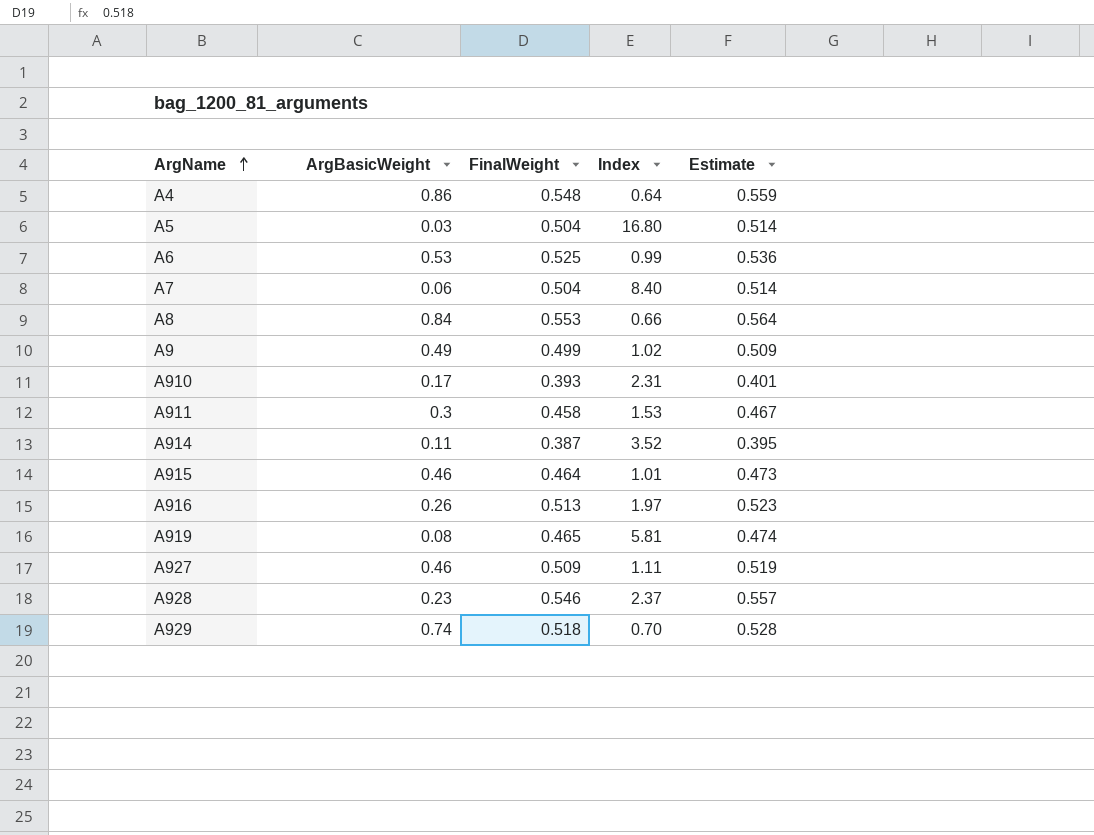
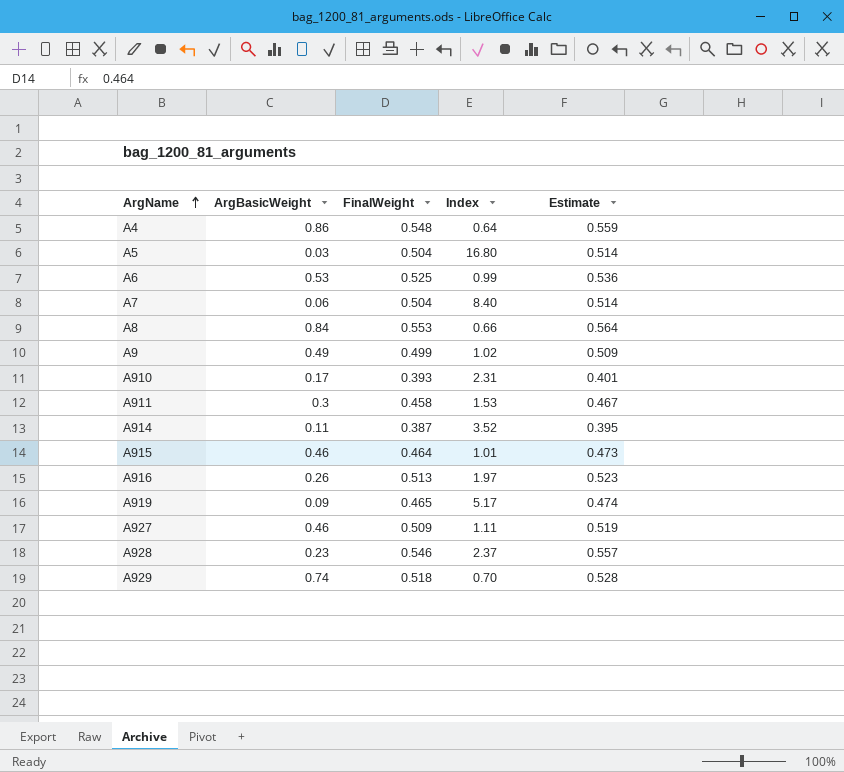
A919 | ArgBasicWeight: 0.08 -> 0.09
A919 | Index: 5.81 -> 5.17

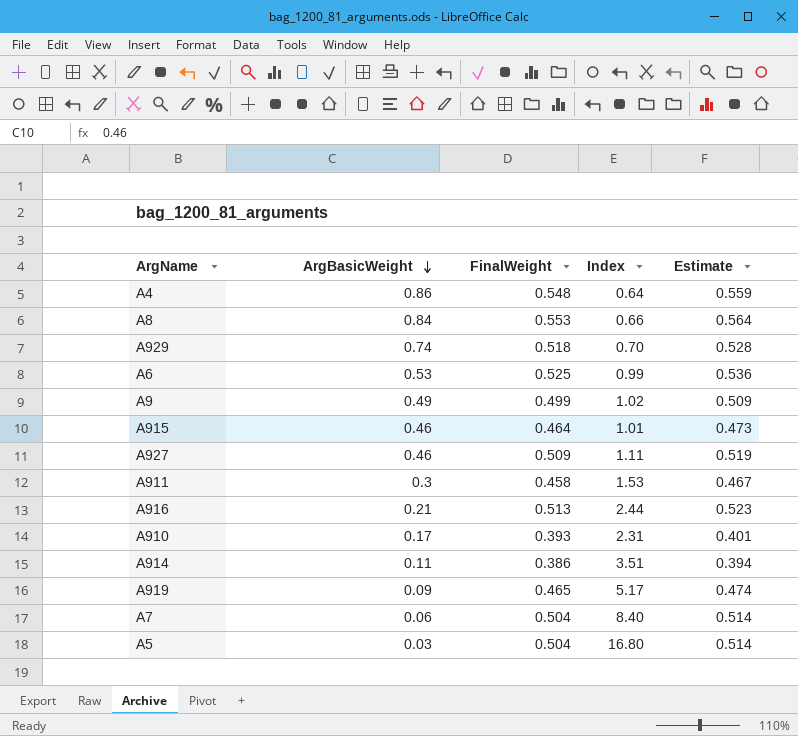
row order: ArgName ascending -> ArgBasicWeight descending
row A928: 0.23 | 0.546 | 2.37 | 0.557 -> none
A916 | ArgBasicWeight: 0.26 -> 0.21
A916 | Index: 1.97 -> 2.44
A914 | FinalWeight: 0.387 -> 0.386
A914 | Index: 3.52 -> 3.51
A914 | Estimate: 0.395 -> 0.394

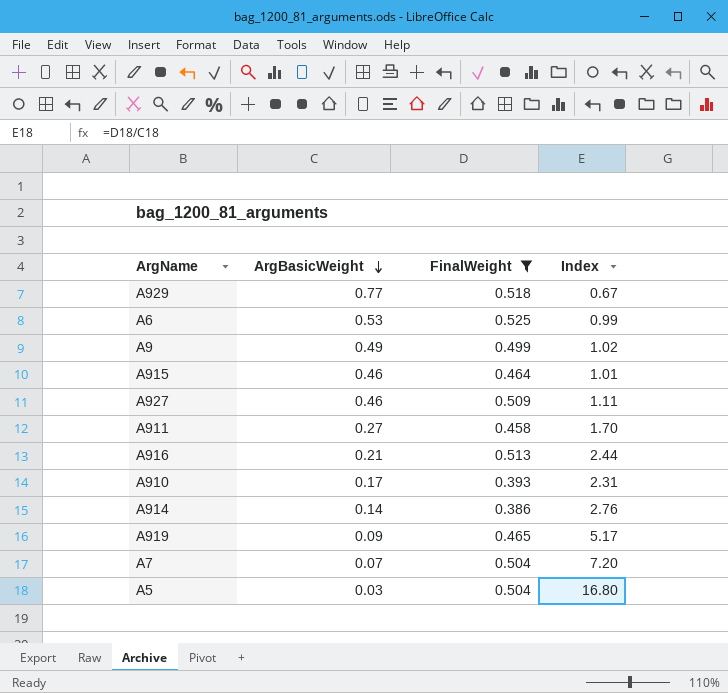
filter: none -> FinalWeight <= 0.525
column Estimate | formula: [FinalWeight] * 1.02 -> none
A929 | ArgBasicWeight: 0.74 -> 0.77
A929 | Index: 0.70 -> 0.67
A911 | ArgBasicWeight: 0.3 -> 0.27
A911 | Index: 1.53 -> 1.70
A914 | ArgBasicWeight: 0.11 -> 0.14
A914 | Index: 3.51 -> 2.76
A7 | ArgBasicWeight: 0.06 -> 0.07
A7 | Index: 8.40 -> 7.20

